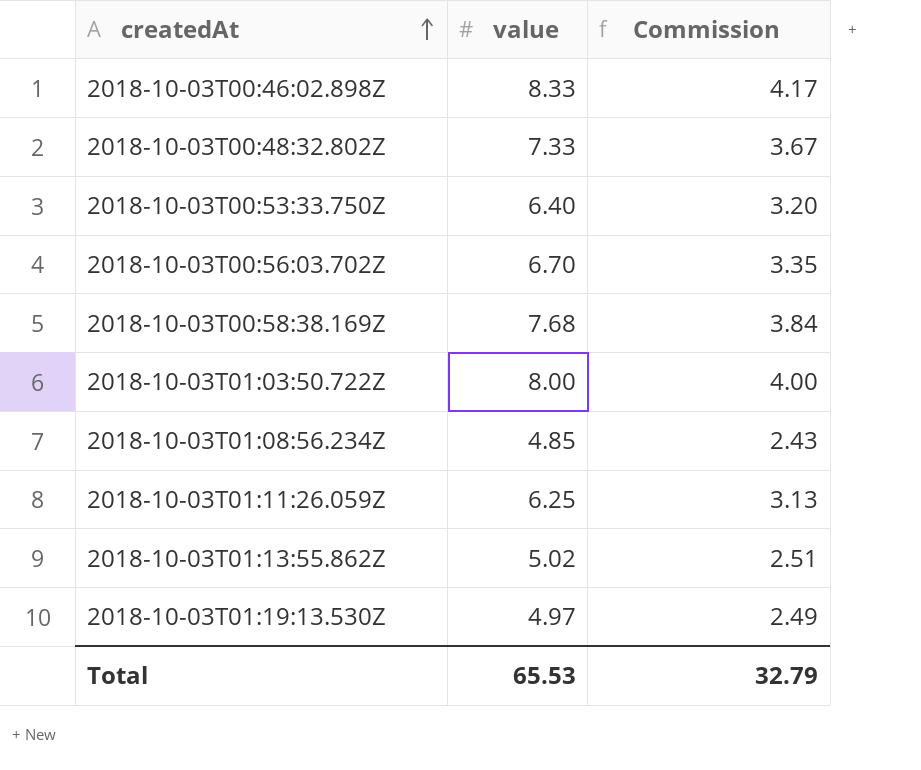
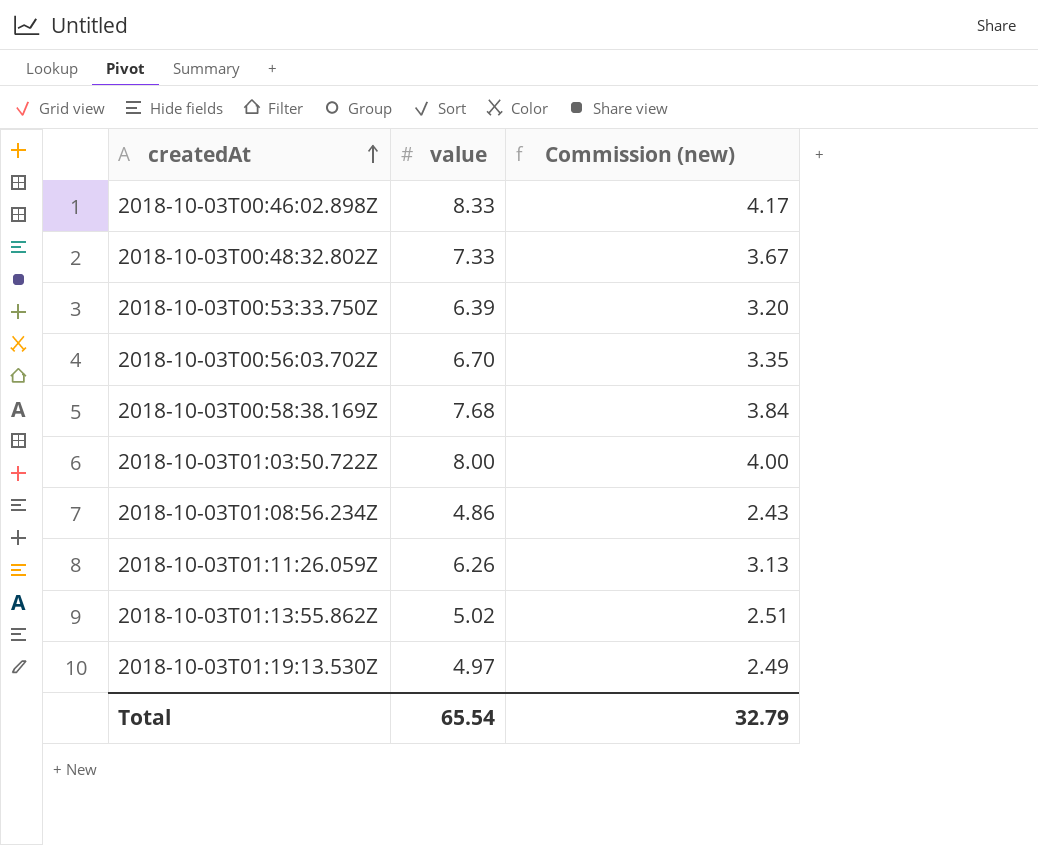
column name: Commission -> Commission (new)
2018-10-03T00:53:33.750Z | value: 6.40 -> 6.39
2018-10-03T01:08:56.234Z | value: 4.85 -> 4.86
2018-10-03T01:11:26.059Z | value: 6.25 -> 6.26
Total | value: 65.53 -> 65.54

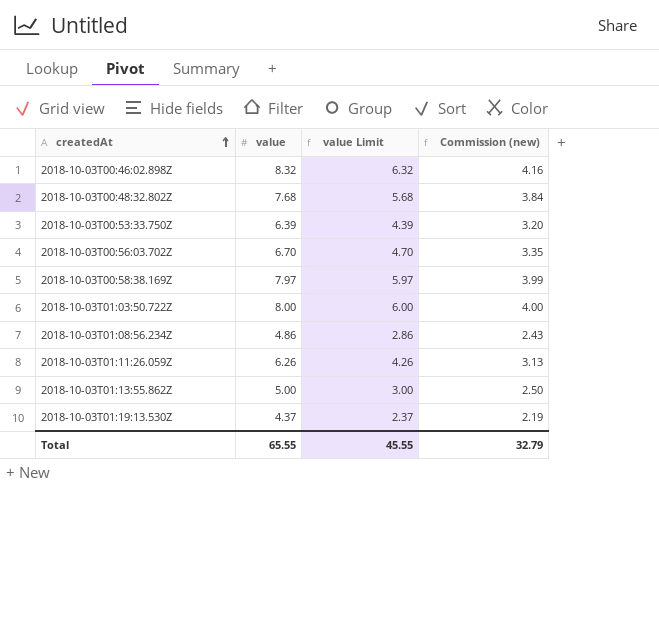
column value Limit | formula: none -> [value] - 2
2018-10-03T00:46:02.898Z | value: 8.33 -> 8.32
2018-10-03T00:46:02.898Z | Commission (new): 4.17 -> 4.16
2018-10-03T00:48:32.802Z | value: 7.33 -> 7.68
2018-10-03T00:48:32.802Z | Commission (new): 3.67 -> 3.84
2018-10-03T00:58:38.169Z | value: 7.68 -> 7.97
2018-10-03T00:58:38.169Z | Commission (new): 3.84 -> 3.99
2018-10-03T01:13:55.862Z | value: 5.02 -> 5.00
2018-10-03T01:13:55.862Z | Commission (new): 2.51 -> 2.50
2018-10-03T01:19:13.530Z | value: 4.97 -> 4.37
2018-10-03T01:19:13.530Z | Commission (new): 2.49 -> 2.19
Total | value: 65.54 -> 65.55

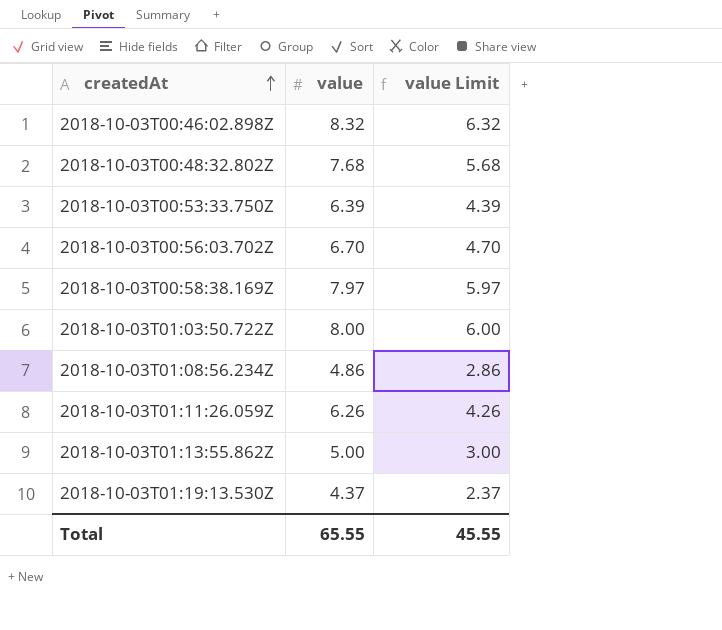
column Commission (new) | formula: [value] * 0.5 -> none

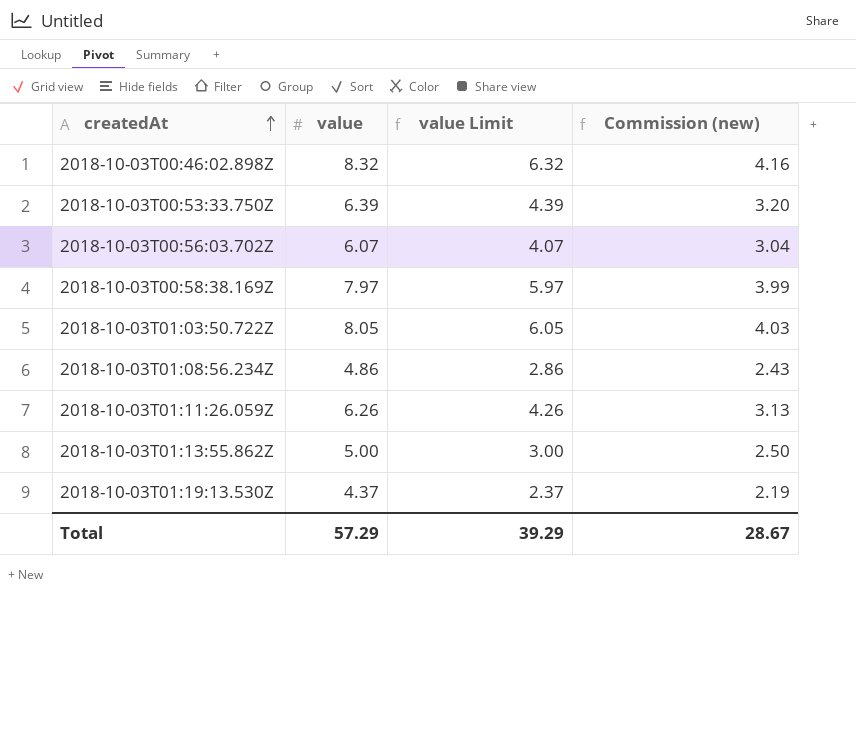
column Commission (new) | formula: none -> [value] * 0.5
row 2018-10-03T00:48:32.802Z: 7.68 | 5.68 -> none
2018-10-03T00:56:03.702Z | value: 6.70 -> 6.07
2018-10-03T00:56:03.702Z | value Limit: 4.70 -> 4.07
2018-10-03T01:03:50.722Z | value: 8.00 -> 8.05
2018-10-03T01:03:50.722Z | value Limit: 6.00 -> 6.05
Total | value: 65.55 -> 57.29
Total | value Limit: 45.55 -> 39.29

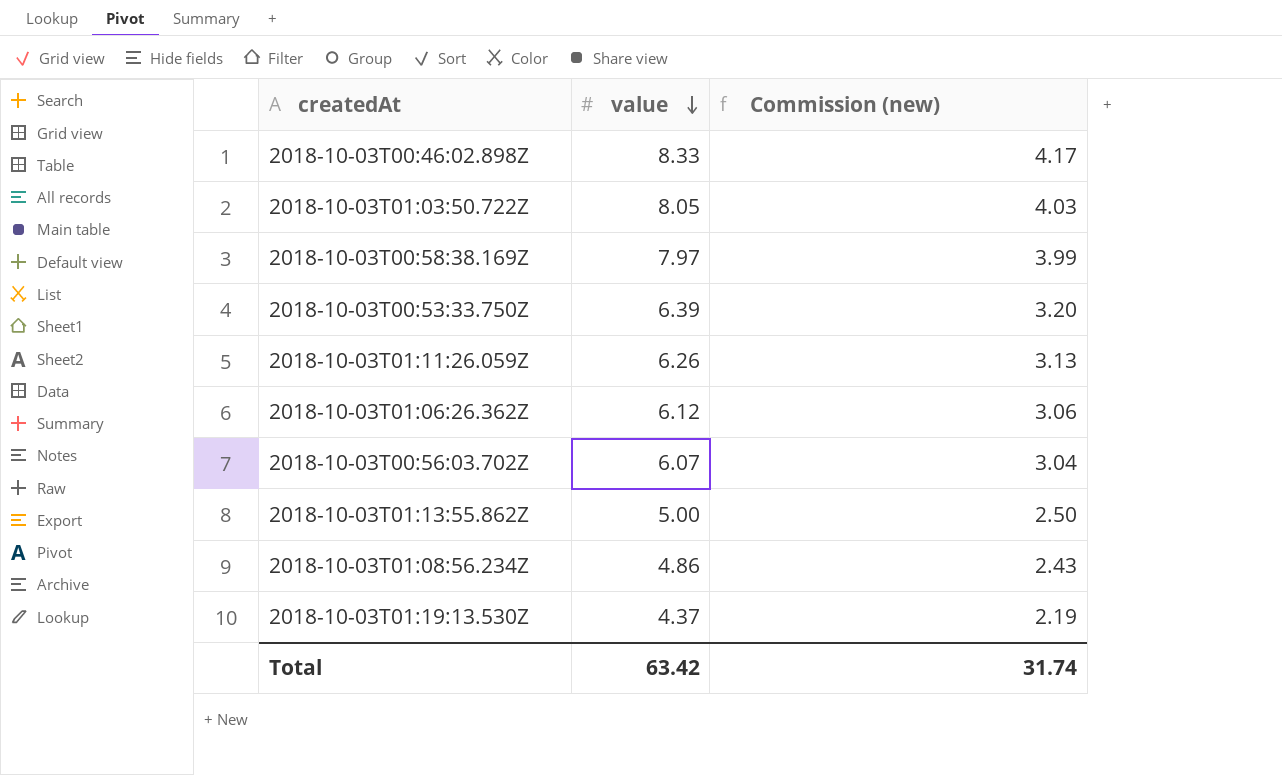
row order: createdAt ascending -> value descending
column value Limit | formula: [value] - 2 -> none
2018-10-03T00:46:02.898Z | value: 8.32 -> 8.33
2018-10-03T00:46:02.898Z | Commission (new): 4.16 -> 4.17
row 2018-10-03T01:06:26.362Z: none -> 6.12 | 3.06
Total | value: 57.29 -> 63.42
Total | Commission (new): 28.67 -> 31.74

